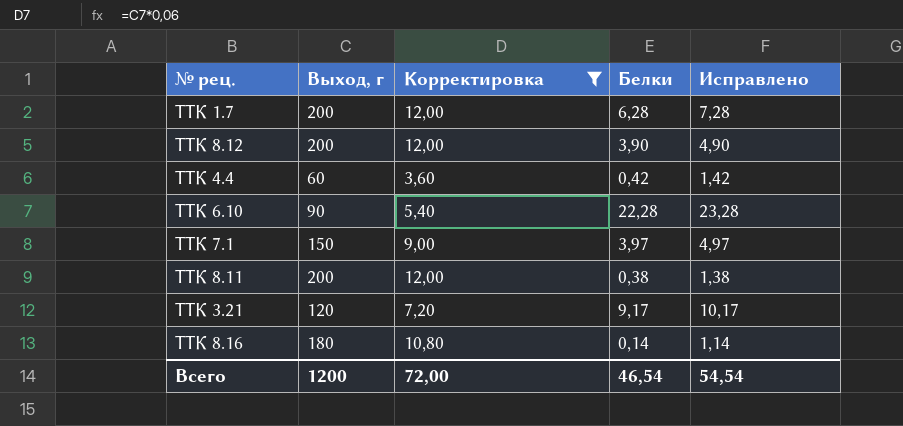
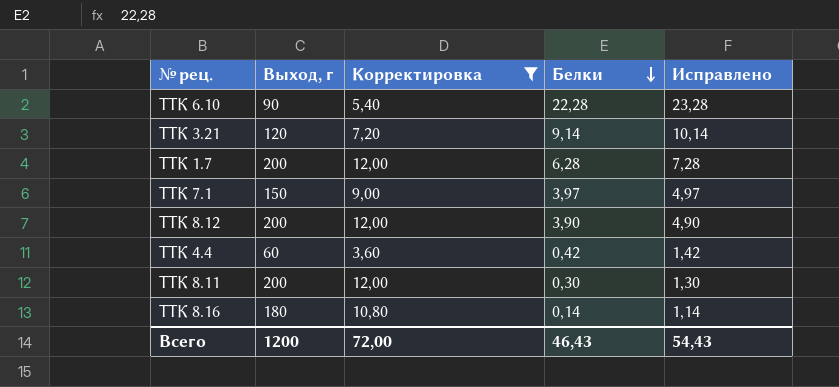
row order: none -> Белки descending
ТТК 3.21 | Белки: 9,17 -> 9,14
ТТК 3.21 | Исправлено: 10,17 -> 10,14
ТТК 8.11 | Белки: 0,38 -> 0,30
ТТК 8.11 | Исправлено: 1,38 -> 1,30
Всего | Белки: 46,54 -> 46,43
Всего | Исправлено: 54,54 -> 54,43

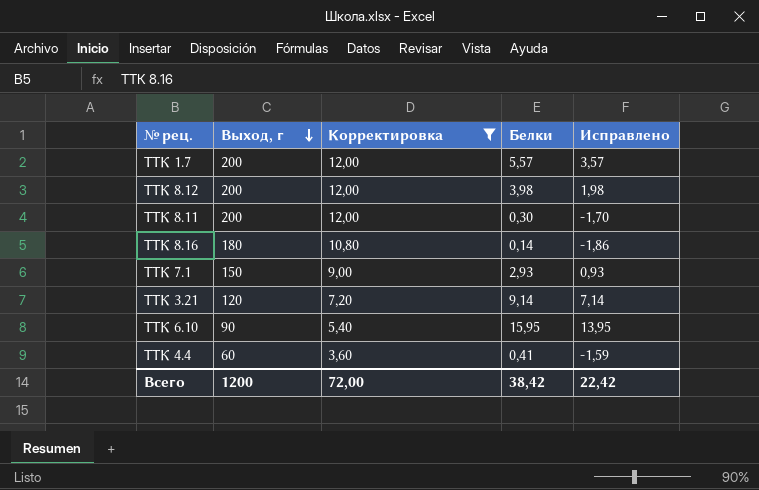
row order: Белки descending -> Выход, г descending
column Исправлено | formula: [Белки] + 1 -> [Белки] - 2
ТТК 1.7 | Белки: 6,28 -> 5,57
ТТК 8.12 | Белки: 3,90 -> 3,98
ТТК 7.1 | Белки: 3,97 -> 2,93
ТТК 6.10 | Белки: 22,28 -> 15,95
ТТК 4.4 | Белки: 0,42 -> 0,41
Всего | Белки: 46,43 -> 38,42
Всего | Исправлено: 54,43 -> 22,42

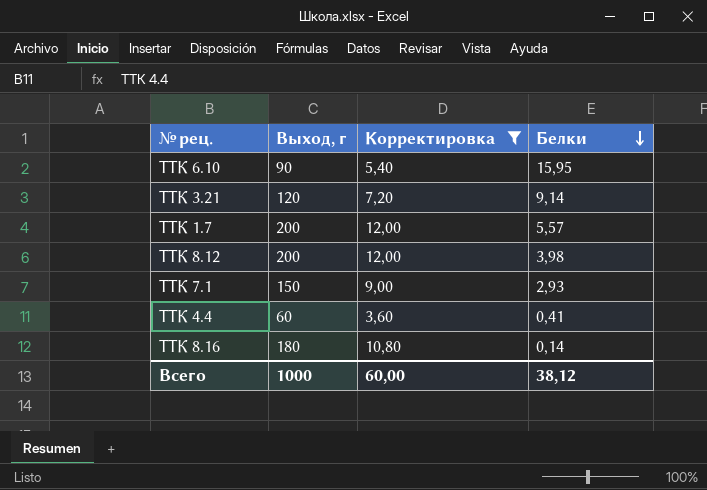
row order: Выход, г descending -> Белки descending
column Исправлено | formula: [Белки] - 2 -> none
row ТТК 8.11: 200 | 12,00 | 0,30 | -1,70 -> none
Всего | Выход, г: 1200 -> 1000
Всего | Корректировка: 72,00 -> 60,00
Всего | Белки: 38,42 -> 38,12

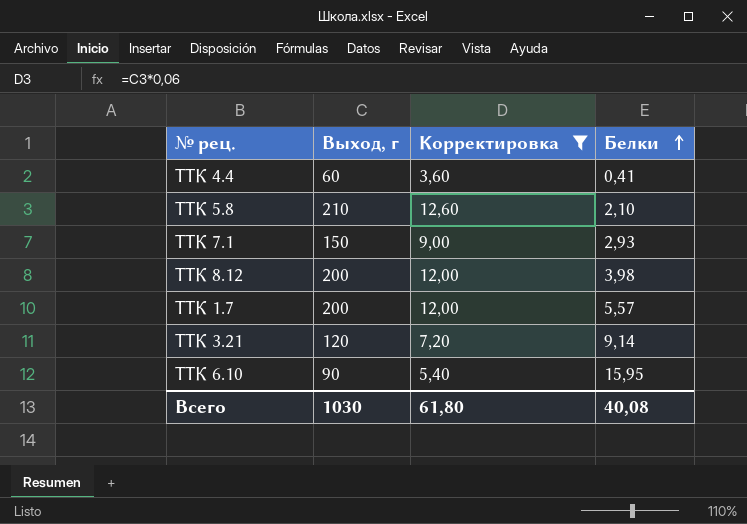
row order: Белки descending -> Белки ascending
row ТТК 8.16: 180 | 10,80 | 0,14 -> none
row ТТК 5.8: none -> 210 | 12,60 | 2,10
Всего | Выход, г: 1000 -> 1030
Всего | Корректировка: 60,00 -> 61,80
Всего | Белки: 38,12 -> 40,08

